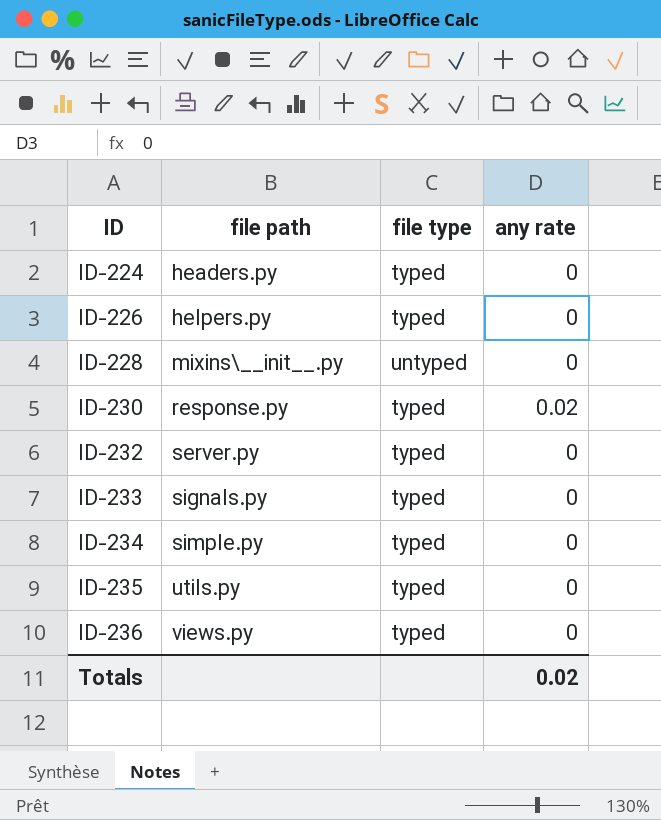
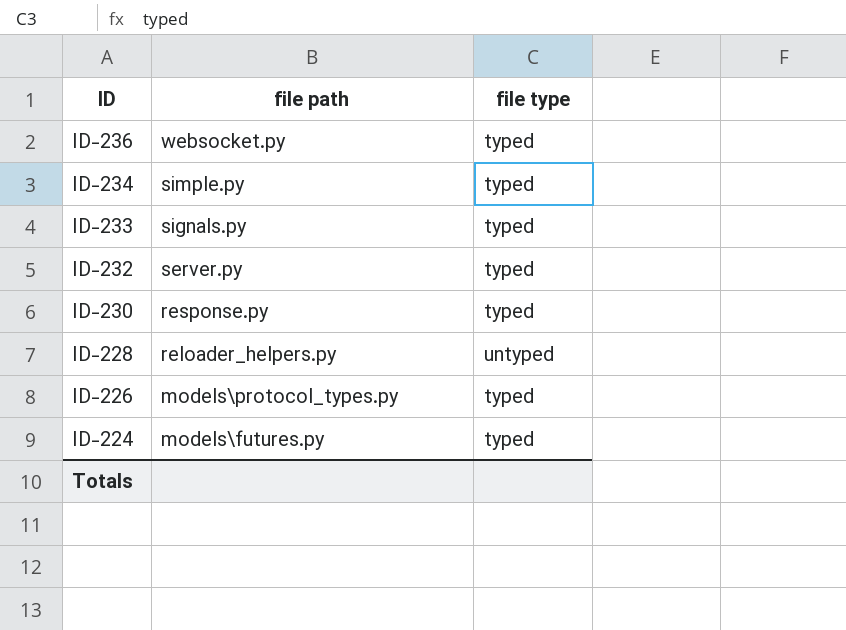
row order: ID ascending -> ID descending
column any rate | position: 4 -> none
row ID-235: utils.py | typed | 0 -> none
ID-236 | file path: views.py -> websocket.py
ID-228 | file path: mixins\__init__.py -> reloader_helpers.py
ID-226 | file path: helpers.py -> models\protocol_types.py
ID-224 | file path: headers.py -> models\futures.py

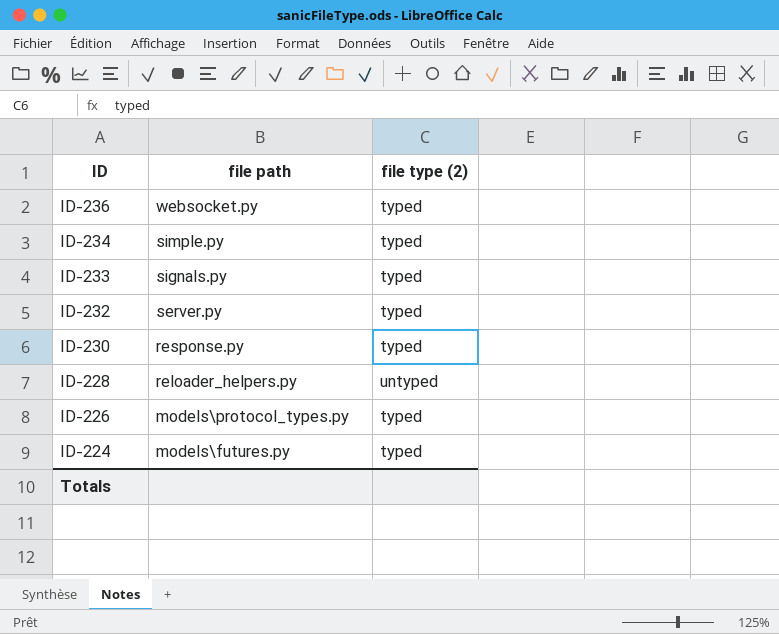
column name: file type -> file type (2)

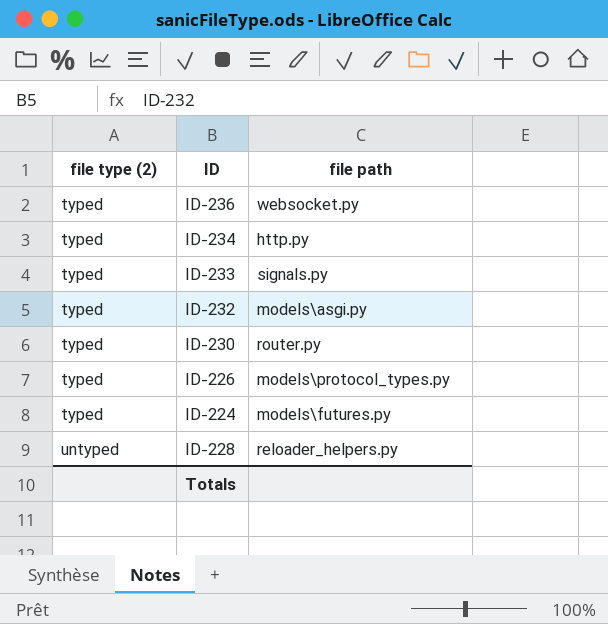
row order: ID descending -> file type (2) ascending
column file type (2) | position: 3 -> 1
ID-234 | file path: simple.py -> http.py
ID-232 | file path: server.py -> models\asgi.py
ID-230 | file path: response.py -> router.py

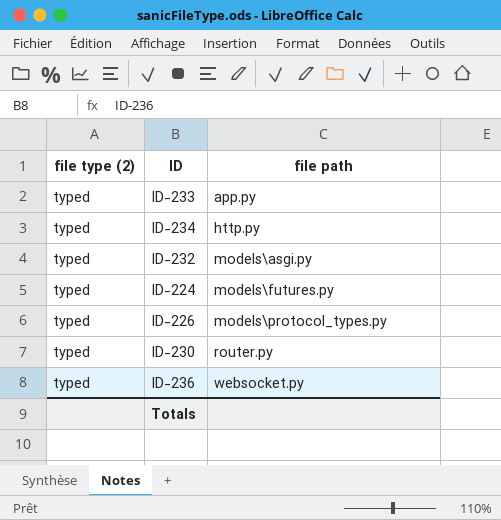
row order: file type (2) ascending -> file path ascending
row ID-228: untyped | reloader_helpers.py -> none
ID-233 | file path: signals.py -> app.py

